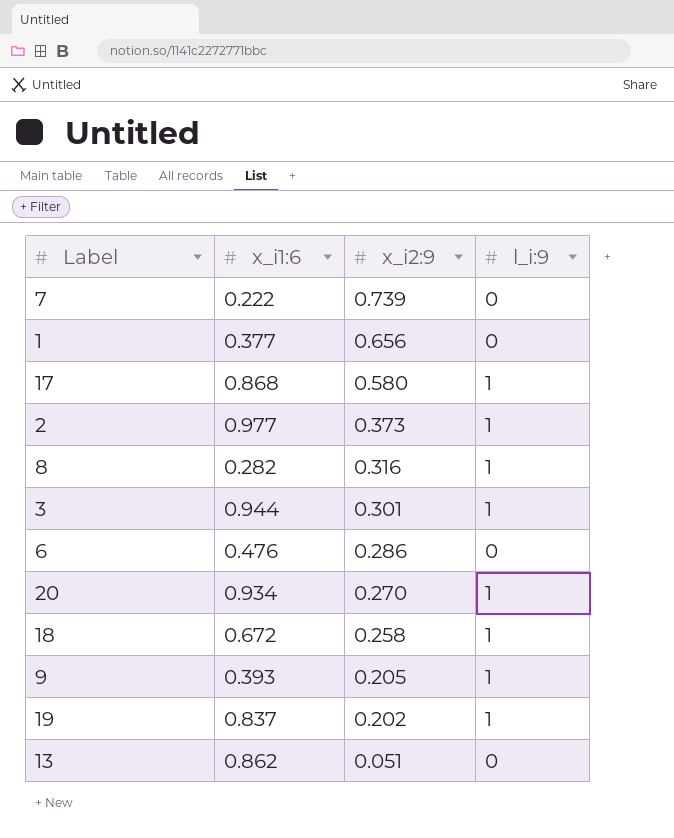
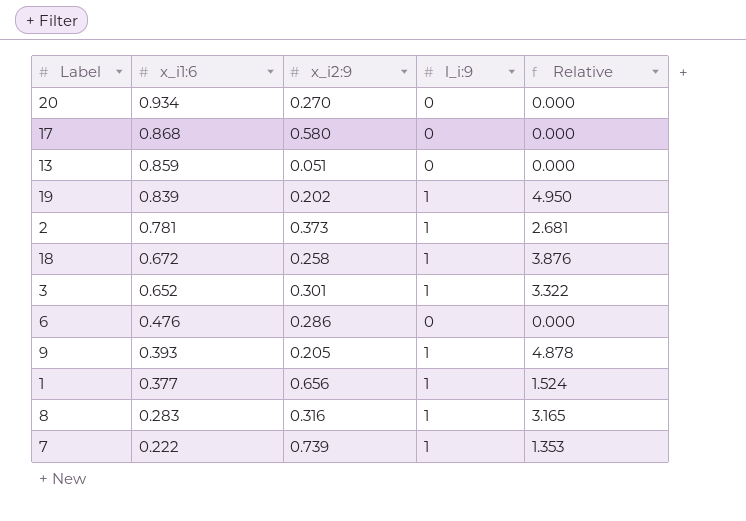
row order: x_i2:9 descending -> x_i1:6 descending
column Relative | formula: none -> [l_i:9] / [x_i2:9]
20 | l_i:9: 1 -> 0
17 | l_i:9: 1 -> 0
13 | x_i1:6: 0.862 -> 0.859
19 | x_i1:6: 0.837 -> 0.839
2 | x_i1:6: 0.977 -> 0.781
3 | x_i1:6: 0.944 -> 0.652
1 | l_i:9: 0 -> 1
8 | x_i1:6: 0.282 -> 0.283
7 | l_i:9: 0 -> 1

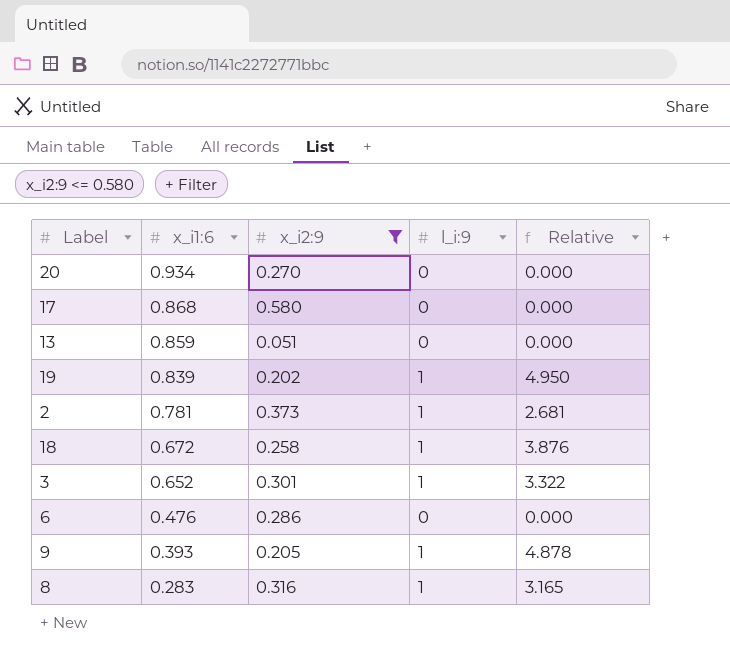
filter: none -> x_i2:9 <= 0.580

